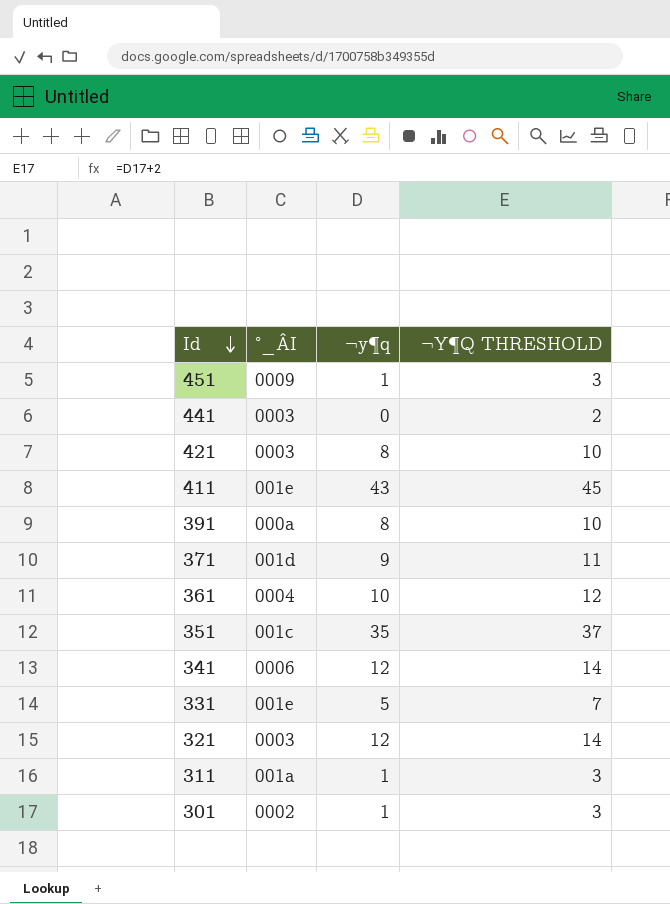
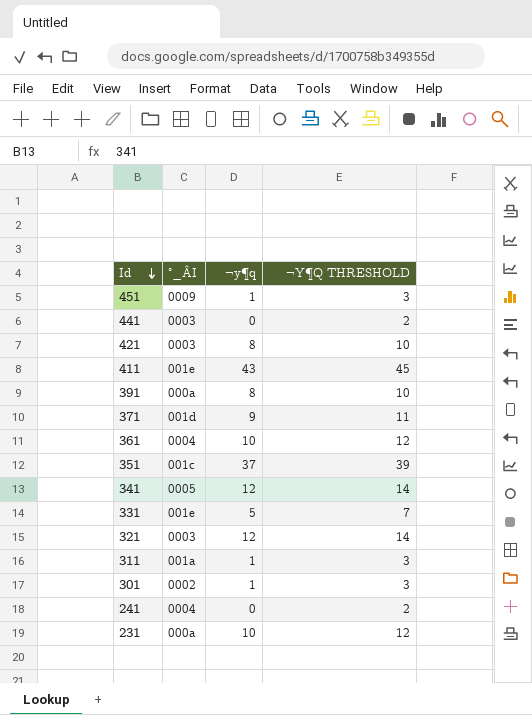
351 | ¬y¶q: 35 -> 37
351 | ¬Y¶Q THRESHOLD: 37 -> 39
341 | °_ÂI: 0006 -> 0005
row 241: none -> 0004 | 0 | 2
row 231: none -> 000a | 10 | 12

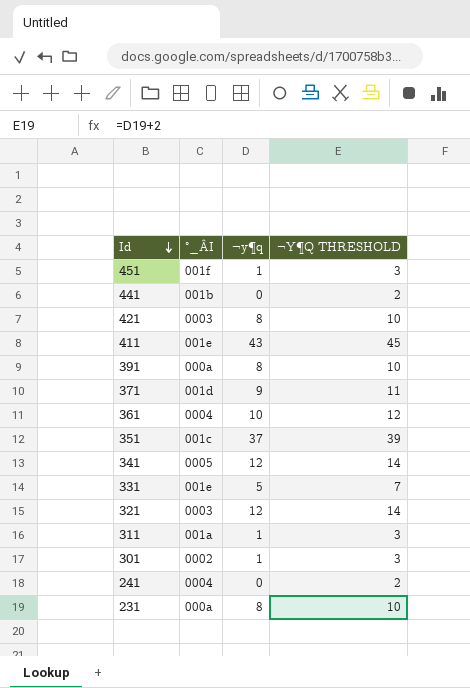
451 | °_ÂI: 0009 -> 001f
441 | °_ÂI: 0003 -> 001b
231 | ¬y¶q: 10 -> 8
231 | ¬Y¶Q THRESHOLD: 12 -> 10

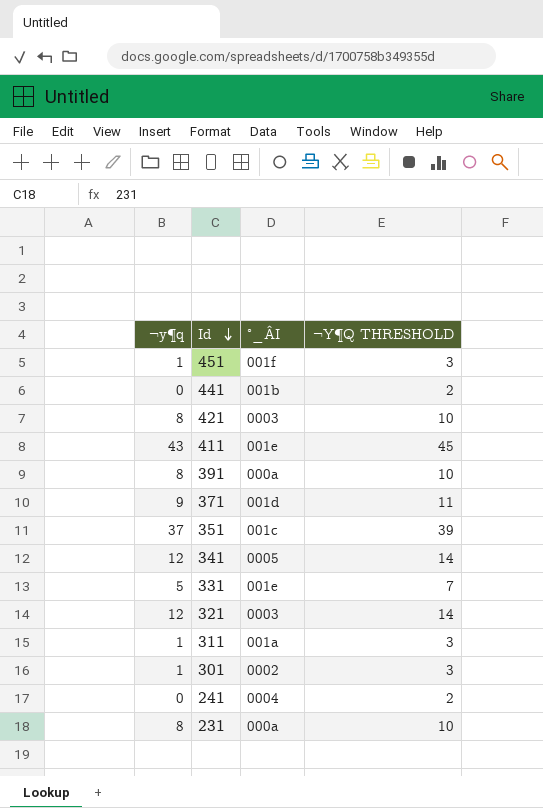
column ¬y¶q | position: 3 -> 1
row 361: 0004 | 10 | 12 -> none

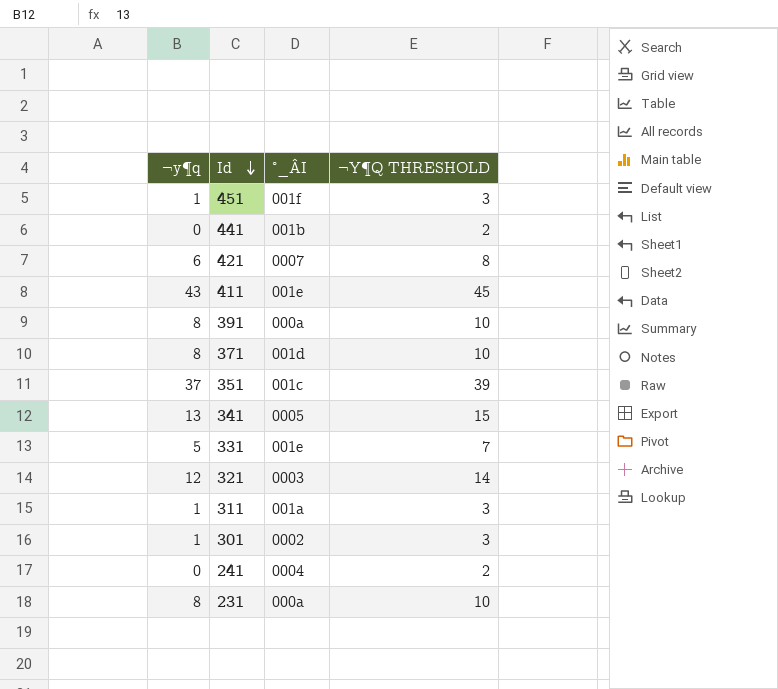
421 | ¬y¶q: 8 -> 6
421 | °_ÂI: 0003 -> 0007
421 | ¬Y¶Q THRESHOLD: 10 -> 8
371 | ¬y¶q: 9 -> 8
371 | ¬Y¶Q THRESHOLD: 11 -> 10
341 | ¬y¶q: 12 -> 13
341 | ¬Y¶Q THRESHOLD: 14 -> 15

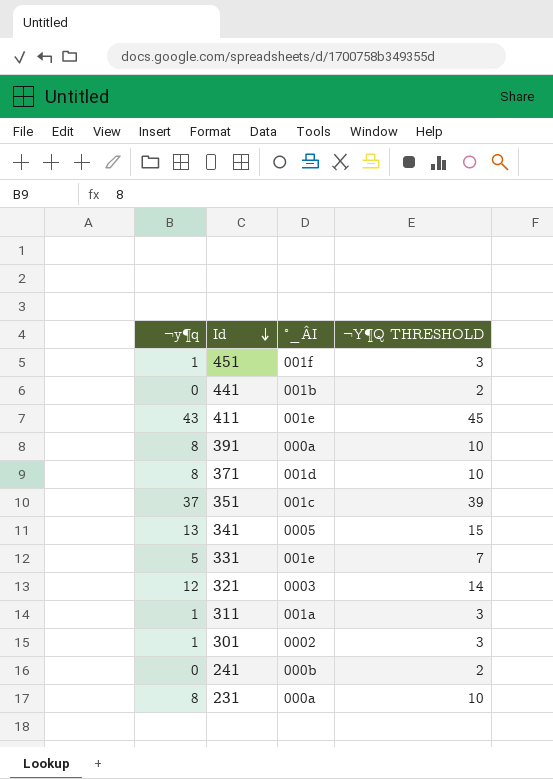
row 421: 6 | 0007 | 8 -> none
241 | °_ÂI: 0004 -> 000b

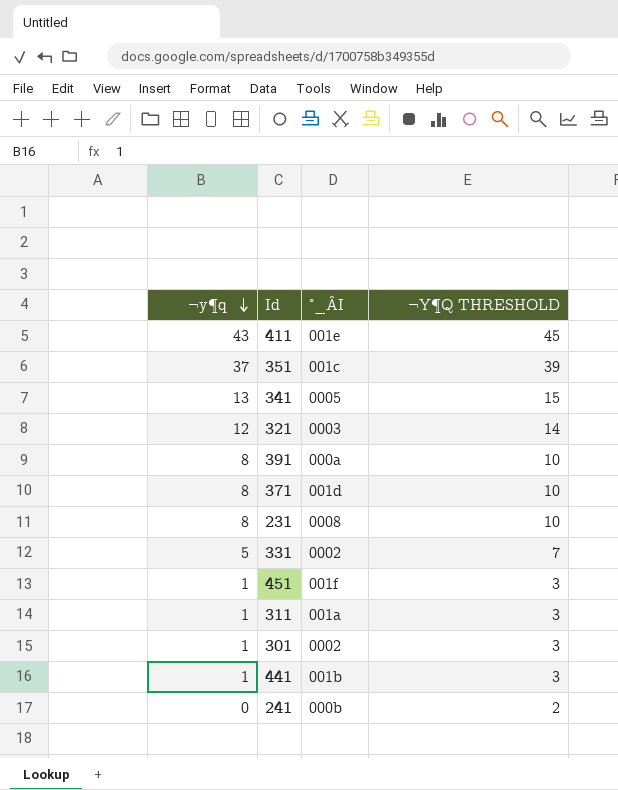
row order: Id descending -> ¬y¶q descending
231 | °_ÂI: 000a -> 0008
331 | °_ÂI: 001e -> 0002
441 | ¬y¶q: 0 -> 1
441 | ¬Y¶Q THRESHOLD: 2 -> 3

